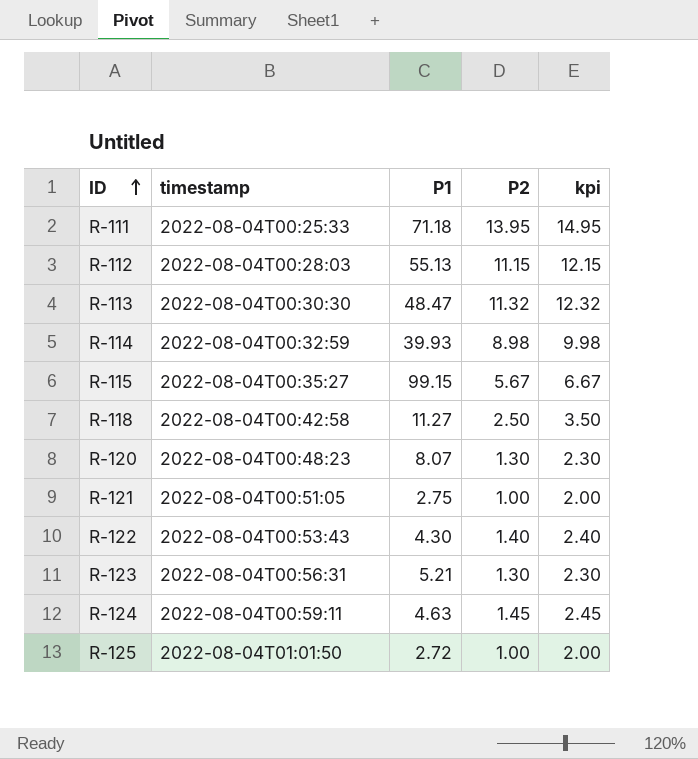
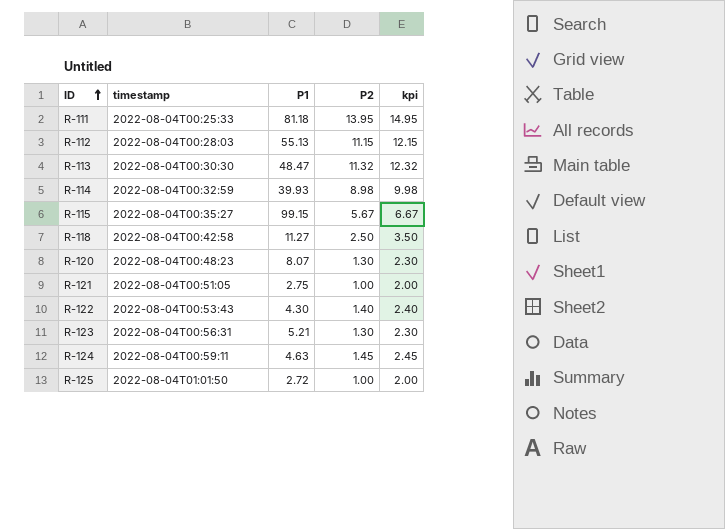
R-111 | P1: 71.18 -> 81.18

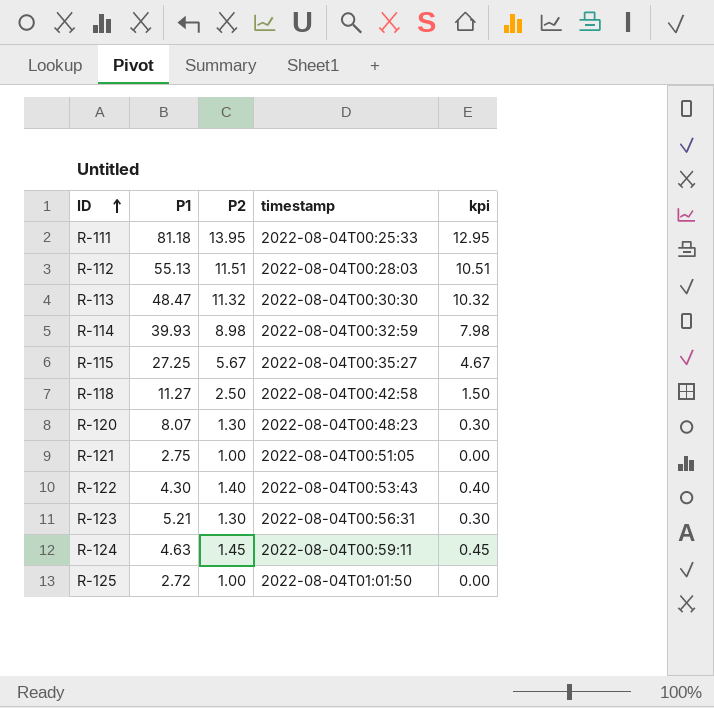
column timestamp | position: 2 -> 4
column kpi | formula: [P2] + 1 -> [P2] - 1
R-112 | P2: 11.15 -> 11.51
R-115 | P1: 99.15 -> 27.25

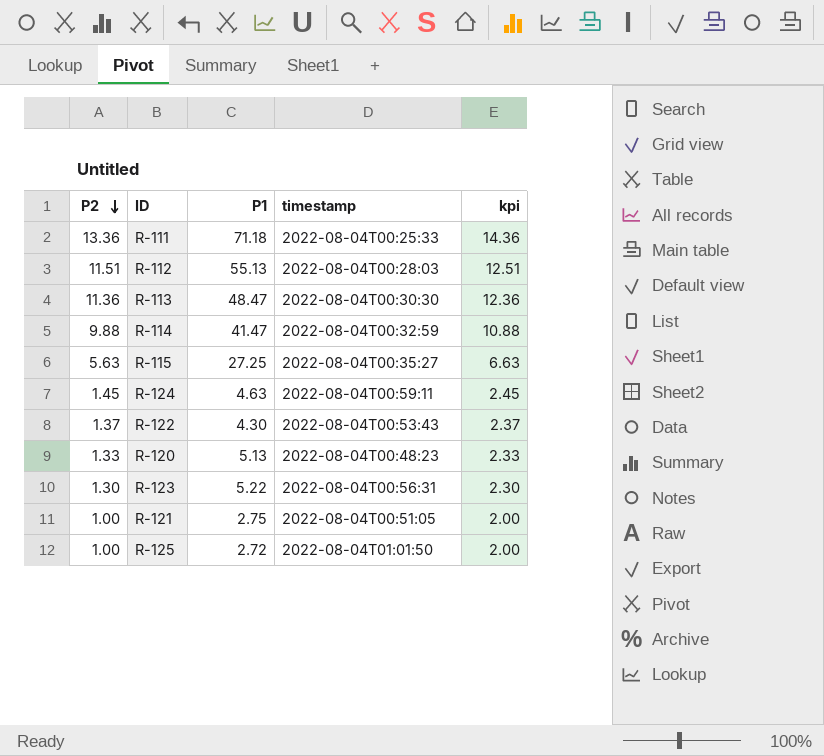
row order: ID ascending -> P2 descending
column P2 | position: 3 -> 1
column kpi | formula: [P2] - 1 -> [P2] + 1
row R-118: 11.27 | 2.50 | 2022-08-04T00:42:58 | 1.50 -> none
R-111 | P2: 13.95 -> 13.36
R-111 | P1: 81.18 -> 71.18
R-113 | P2: 11.32 -> 11.36
R-114 | P2: 8.98 -> 9.88
R-114 | P1: 39.93 -> 41.47
R-115 | P2: 5.67 -> 5.63
R-122 | P2: 1.40 -> 1.37
R-120 | P2: 1.30 -> 1.33
R-120 | P1: 8.07 -> 5.13
R-123 | P1: 5.21 -> 5.22

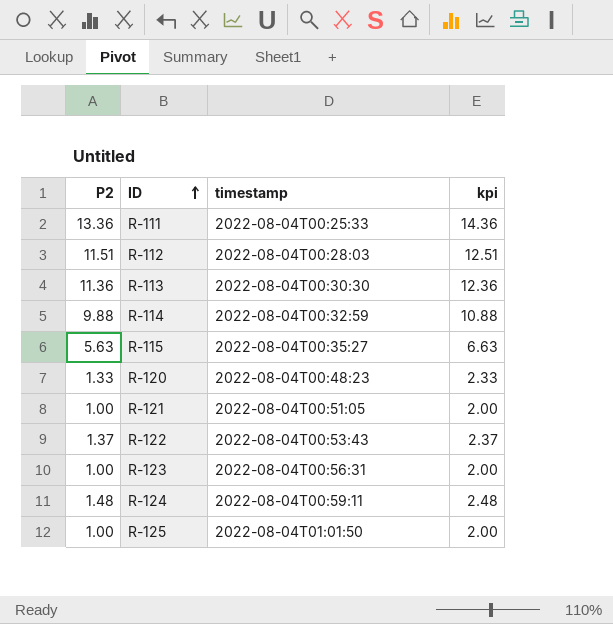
row order: P2 descending -> ID ascending
column P1 | position: 3 -> none
R-123 | P2: 1.30 -> 1.00
R-123 | kpi: 2.30 -> 2.00
R-124 | P2: 1.45 -> 1.48
R-124 | kpi: 2.45 -> 2.48

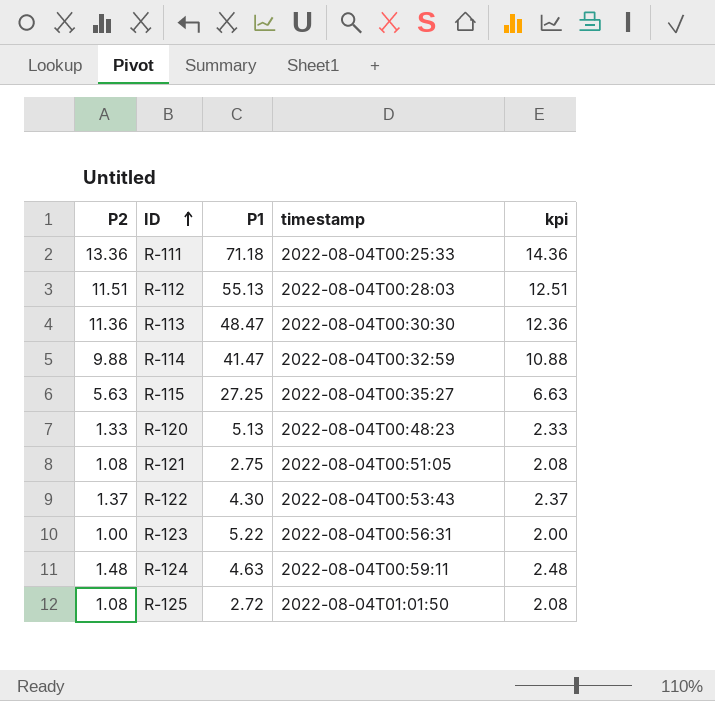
column P1 | position: none -> 3
R-121 | P2: 1.00 -> 1.08
R-121 | kpi: 2.00 -> 2.08
R-125 | P2: 1.00 -> 1.08
R-125 | kpi: 2.00 -> 2.08

